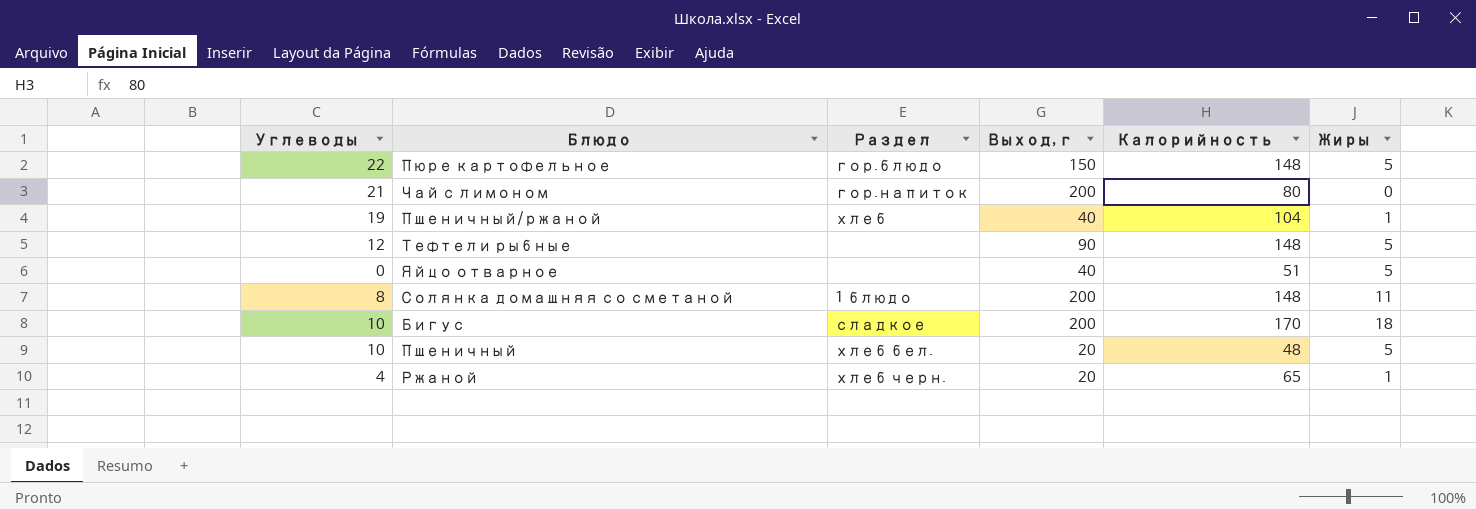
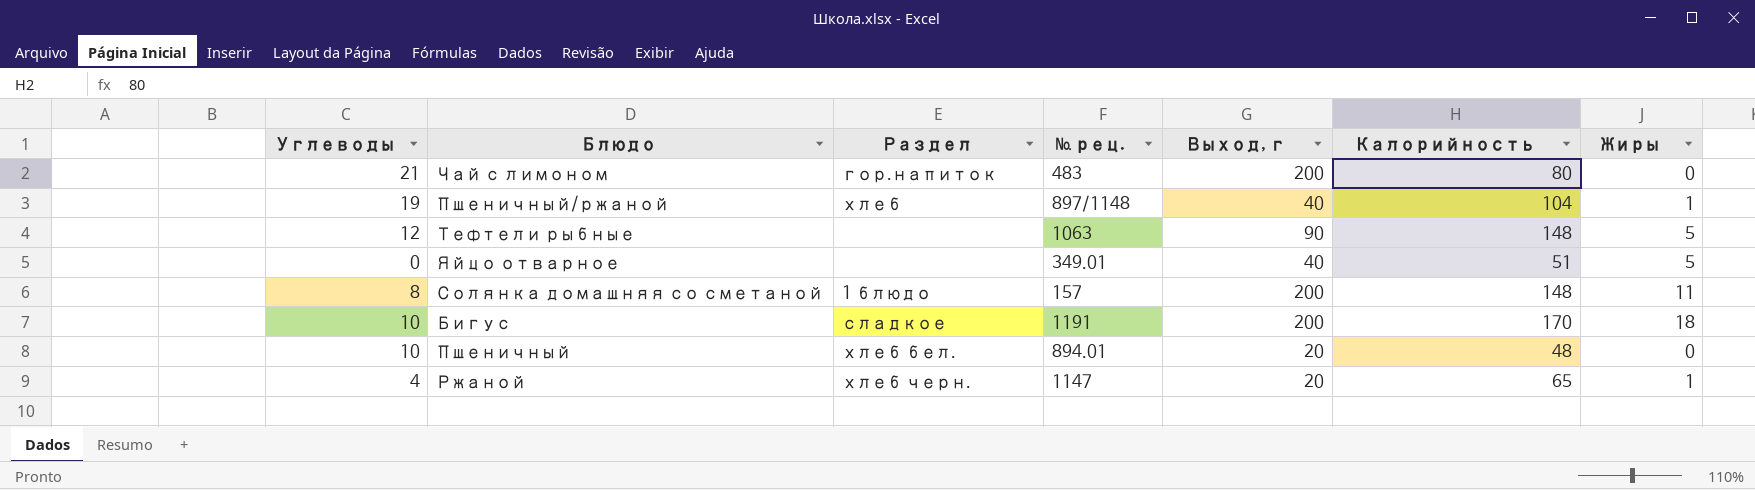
column № рец. | position: none -> 4
row Пюре картофельное: 22 | гор.блюдо | 150 | 148 | 5 -> none
Пшеничный | Жиры: 5 -> 0

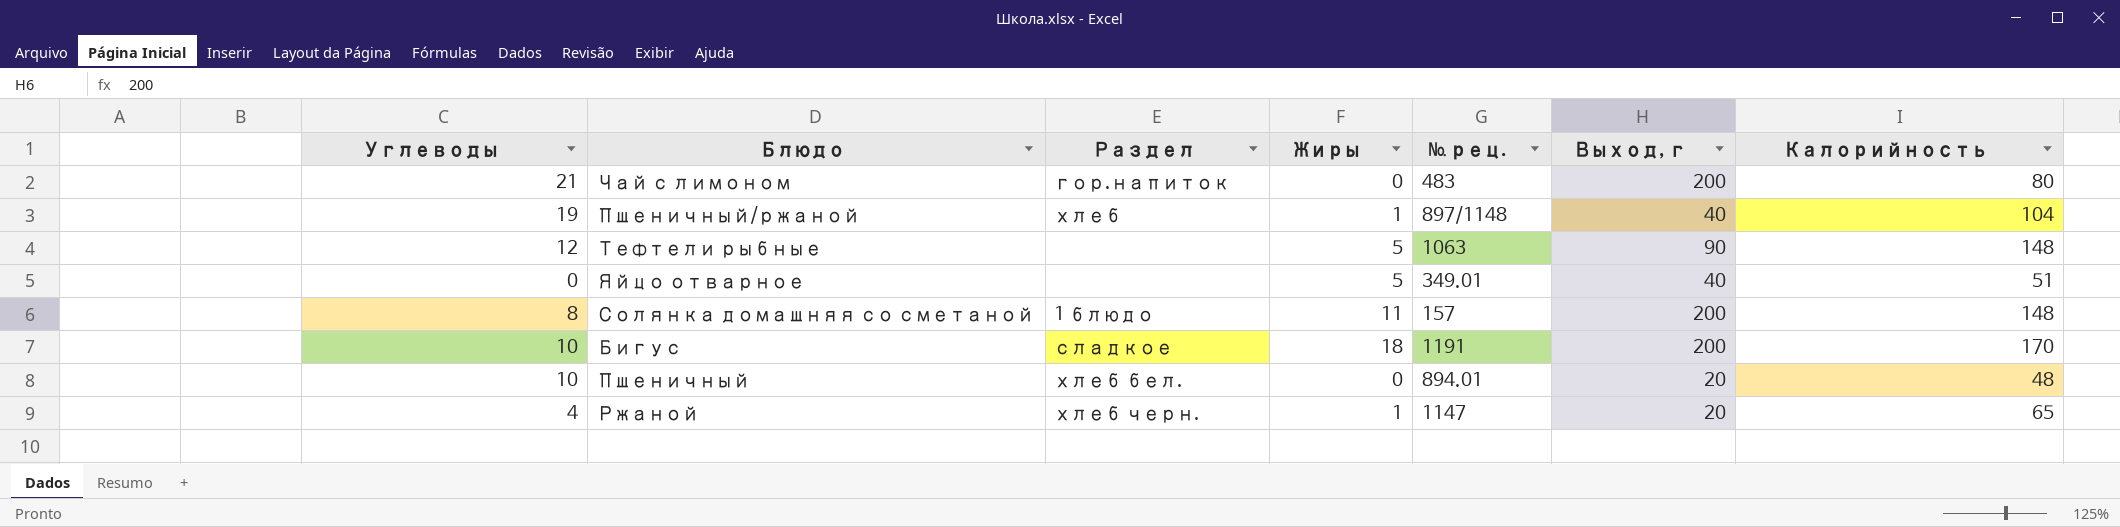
column Жиры | position: 7 -> 4

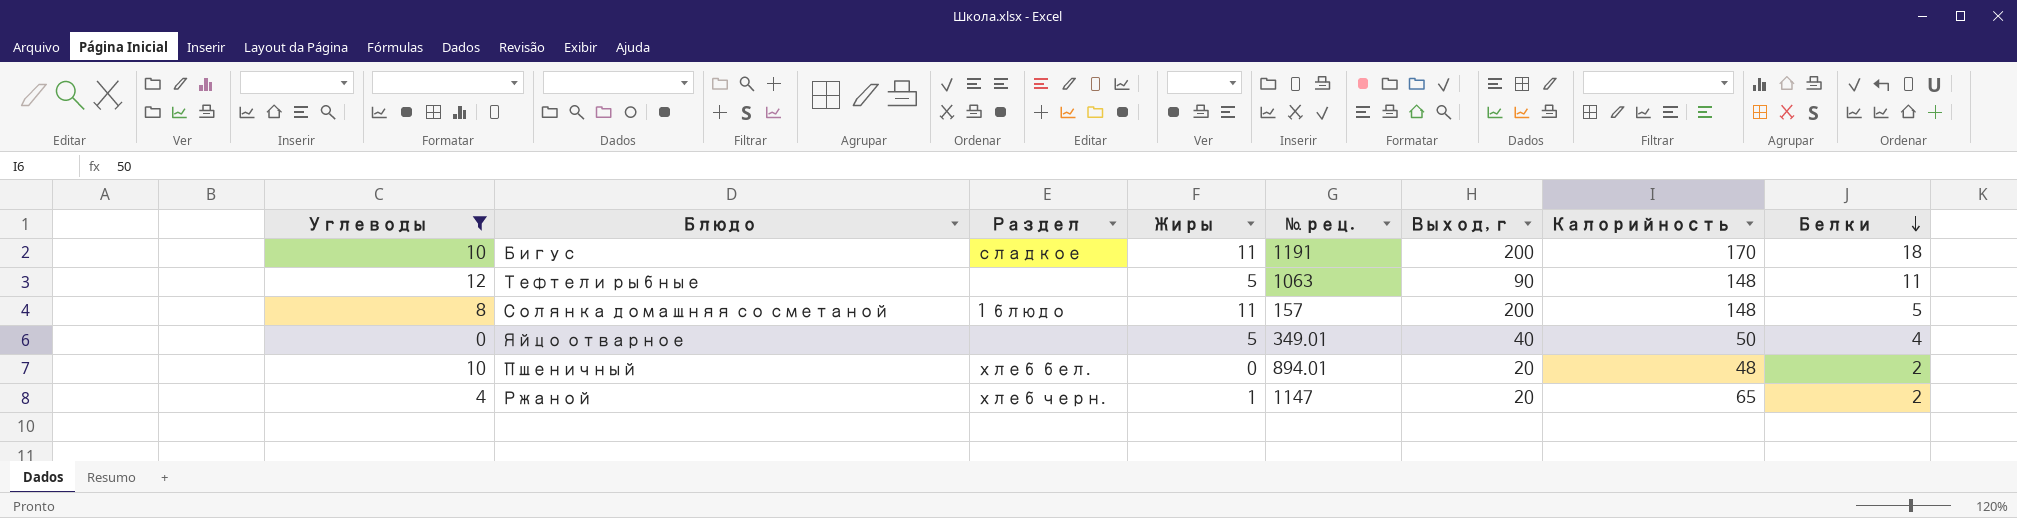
filter: none -> Углеводы <= 12
row order: none -> Белки descending
column Белки | position: none -> 8
Бигус | Жиры: 18 -> 11
Яйцо отварное | Калорийность: 51 -> 50

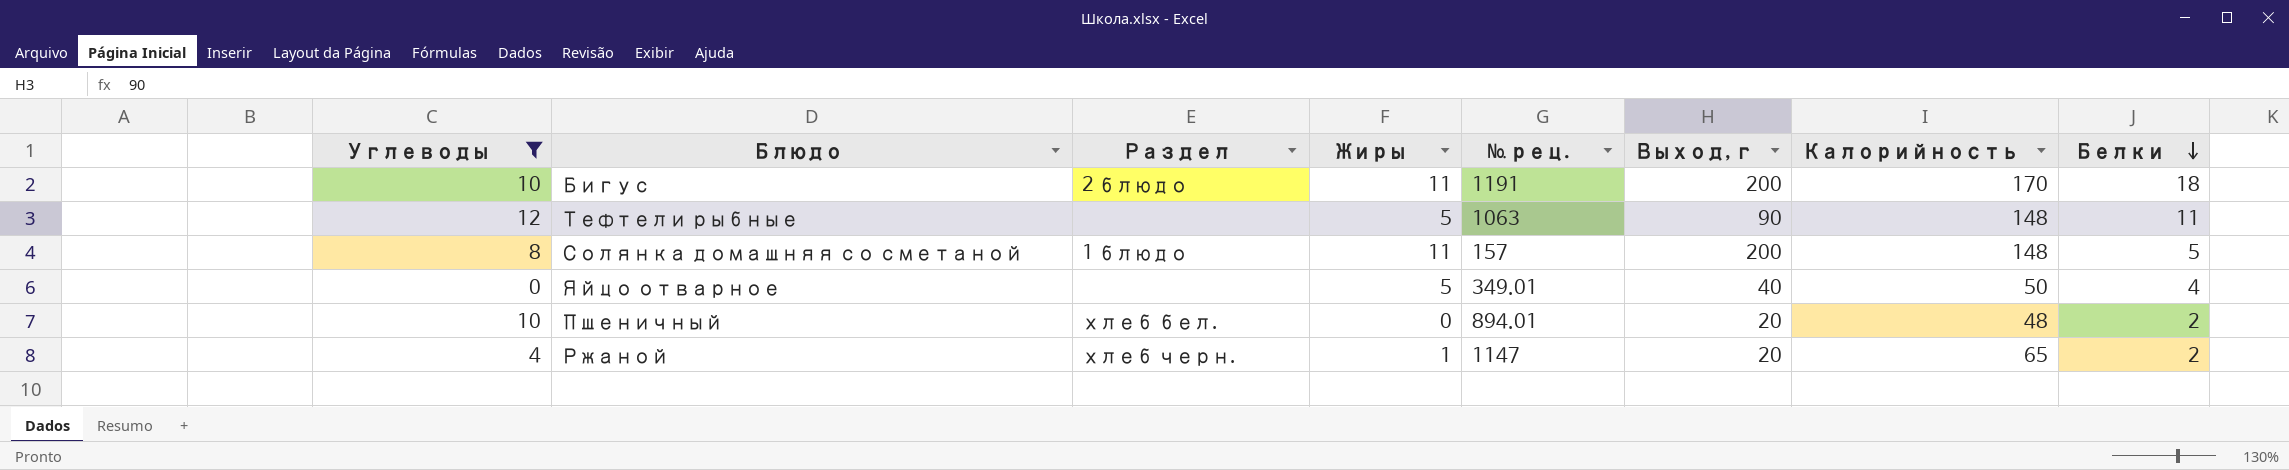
Бигус | Раздел: сладкое -> 2 блюдо

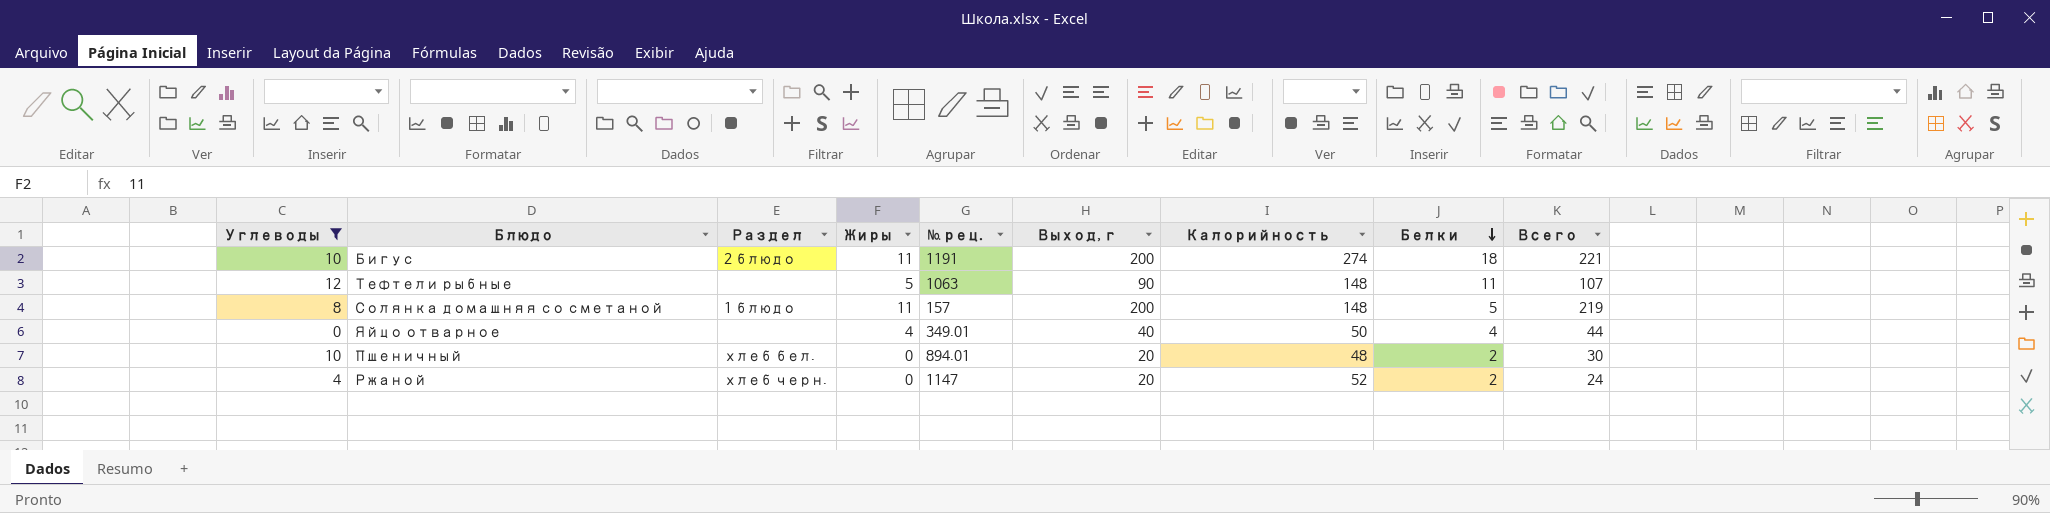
column Всего | formula: none -> [Углеводы] + [Жиры] + [Выход, г]
Бигус | Калорийность: 170 -> 274
Яйцо отварное | Жиры: 5 -> 4
Ржаной | Жиры: 1 -> 0
Ржаной | Калорийность: 65 -> 52

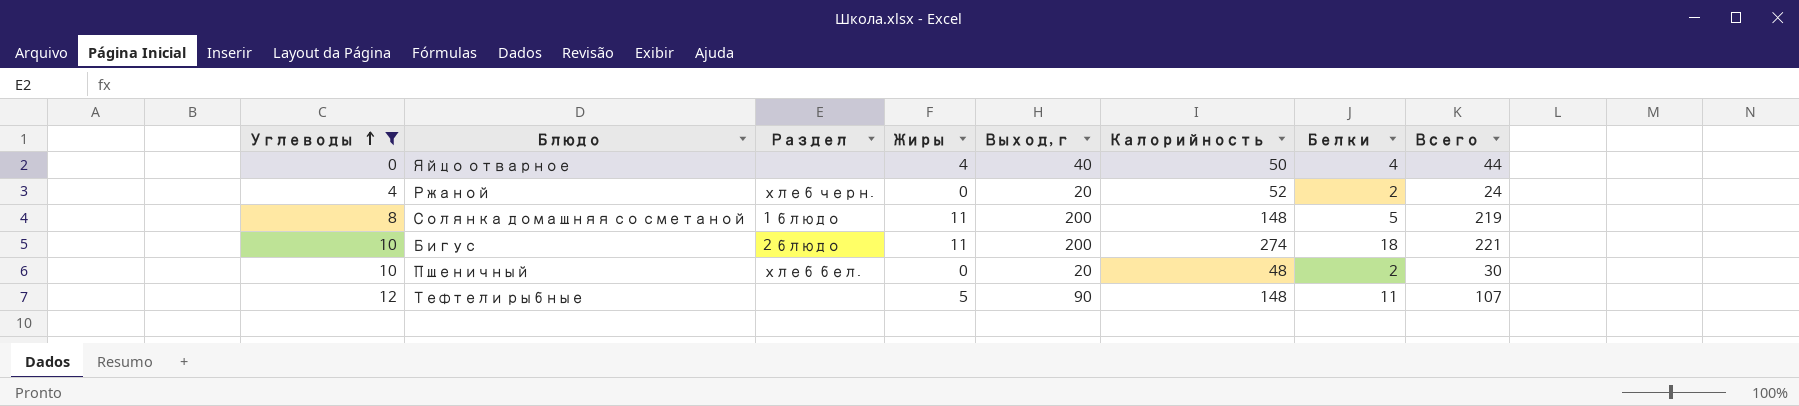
row order: Белки descending -> Углеводы ascending
column № рец. | position: 5 -> none

